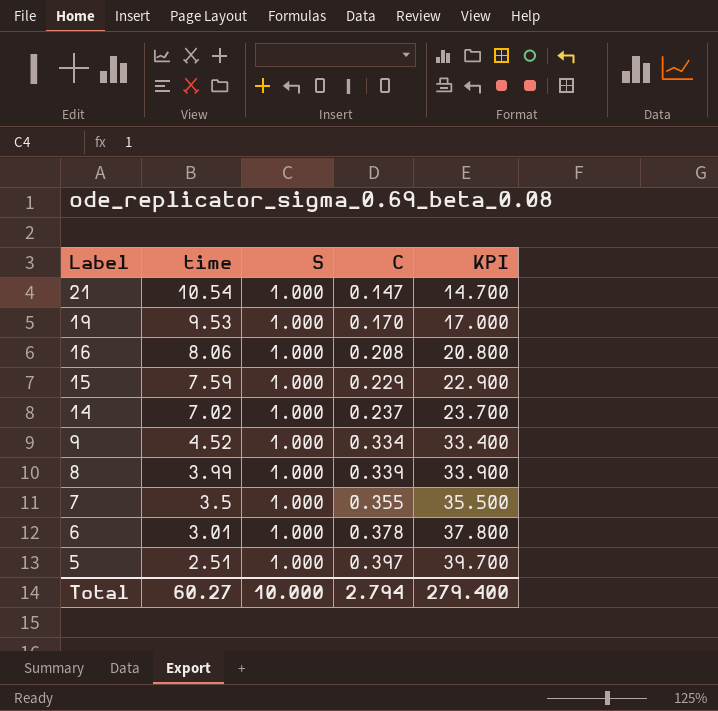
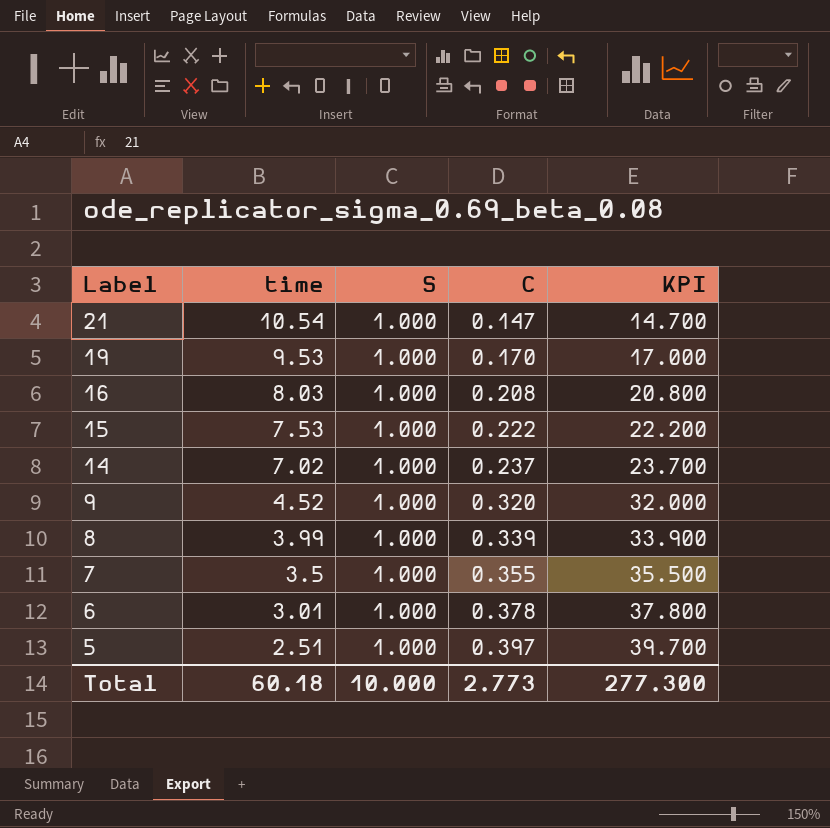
16 | time: 8.06 -> 8.03
15 | time: 7.59 -> 7.53
15 | C: 0.229 -> 0.222
15 | KPI: 22.900 -> 22.200
9 | C: 0.334 -> 0.320
9 | KPI: 33.400 -> 32.000
Total | time: 60.27 -> 60.18
Total | C: 2.794 -> 2.773
Total | KPI: 279.400 -> 277.300

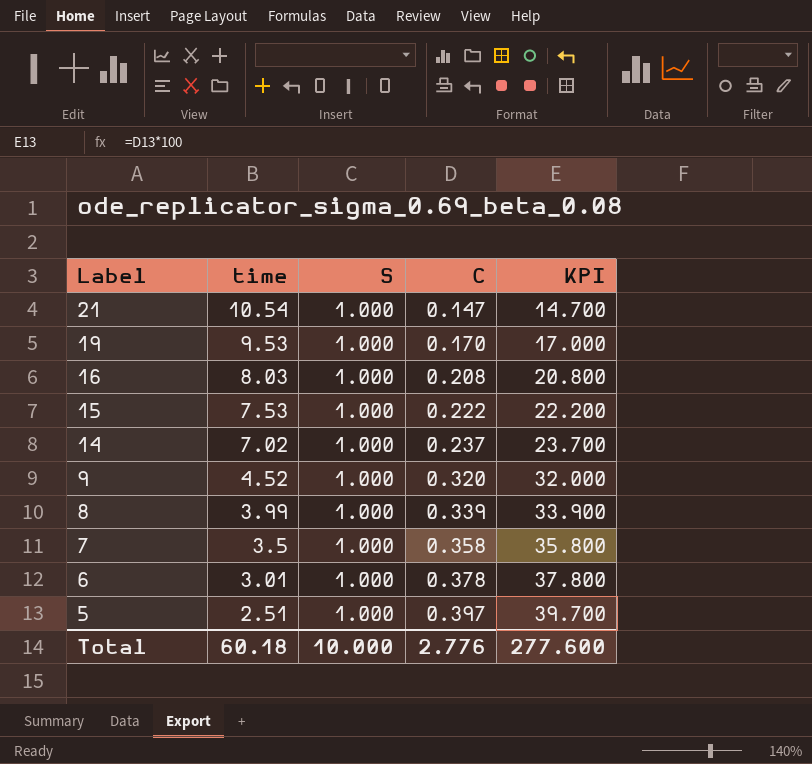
7 | C: 0.355 -> 0.358
7 | KPI: 35.500 -> 35.800
Total | C: 2.773 -> 2.776
Total | KPI: 277.300 -> 277.600

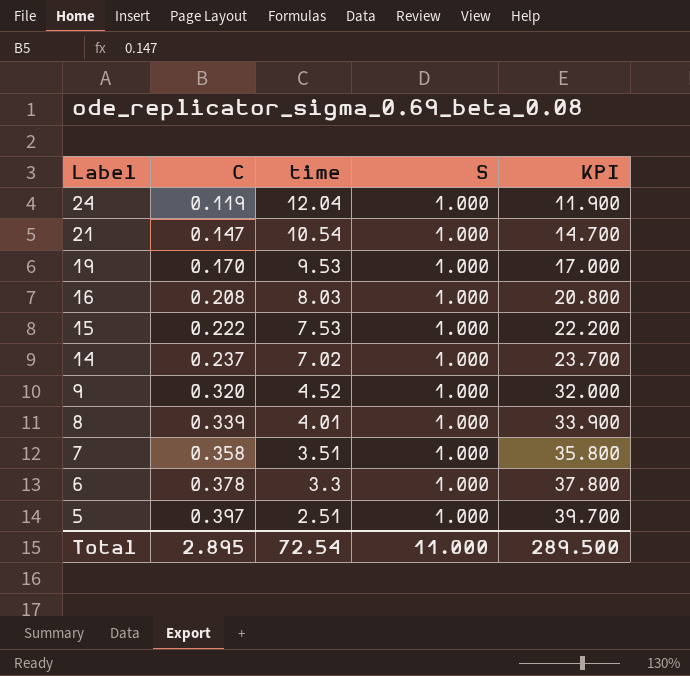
column C | position: 4 -> 2
row 24: none -> 0.119 | 12.04 | 1.000 | 11.900
8 | time: 3.99 -> 4.01
7 | time: 3.5 -> 3.51
6 | time: 3.01 -> 3.3
Total | C: 2.776 -> 2.895
Total | time: 60.18 -> 72.54
Total | S: 10.000 -> 11.000
Total | KPI: 277.600 -> 289.500

